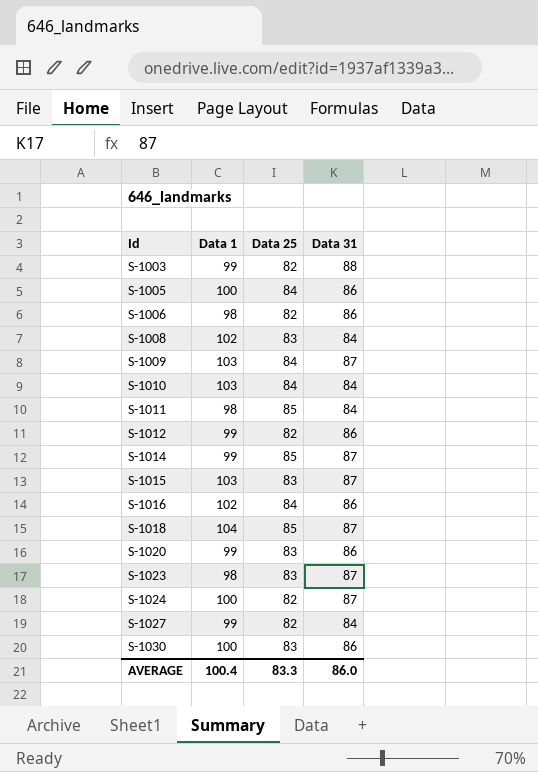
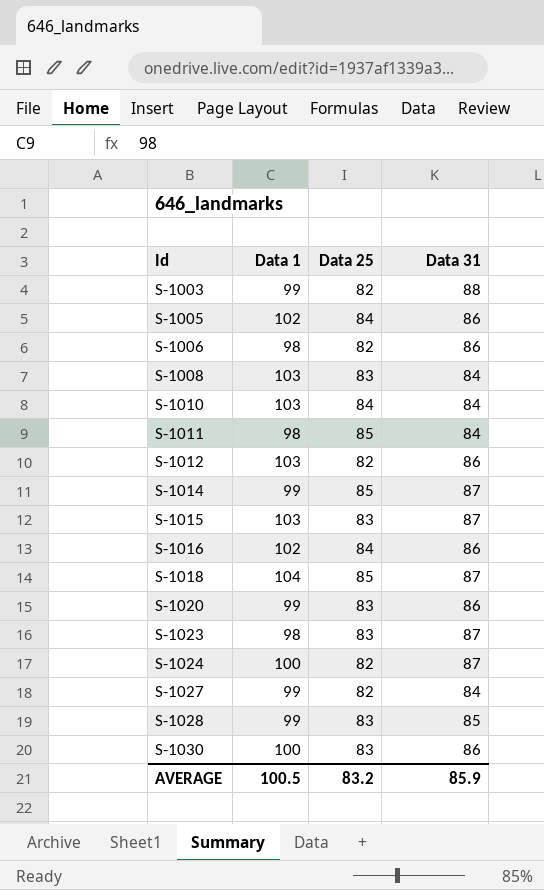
row S-1009: 103 | 84 | 87 -> none
S-1005 | Data 1: 100 -> 102
S-1008 | Data 1: 102 -> 103
S-1012 | Data 1: 99 -> 103
row S-1028: none -> 99 | 83 | 85
AVERAGE | Data 1: 100.4 -> 100.5
AVERAGE | Data 25: 83.3 -> 83.2
AVERAGE | Data 31: 86.0 -> 85.9

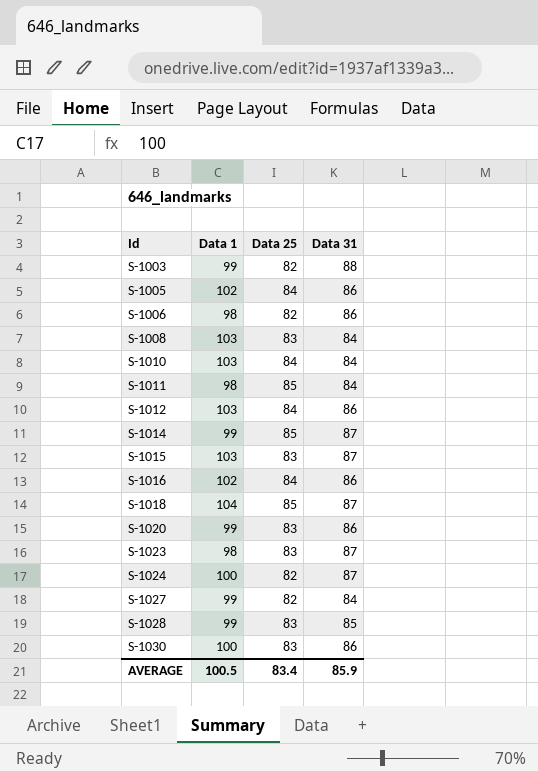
S-1012 | Data 25: 82 -> 84
AVERAGE | Data 25: 83.2 -> 83.4

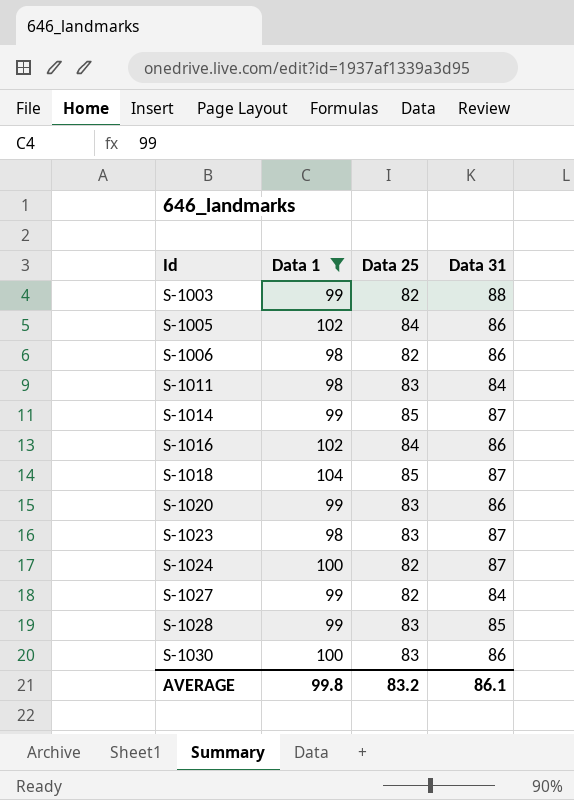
filter: none -> Data 1 != 103
S-1011 | Data 25: 85 -> 83
AVERAGE | Data 1: 100.5 -> 99.8
AVERAGE | Data 25: 83.4 -> 83.2
AVERAGE | Data 31: 85.9 -> 86.1

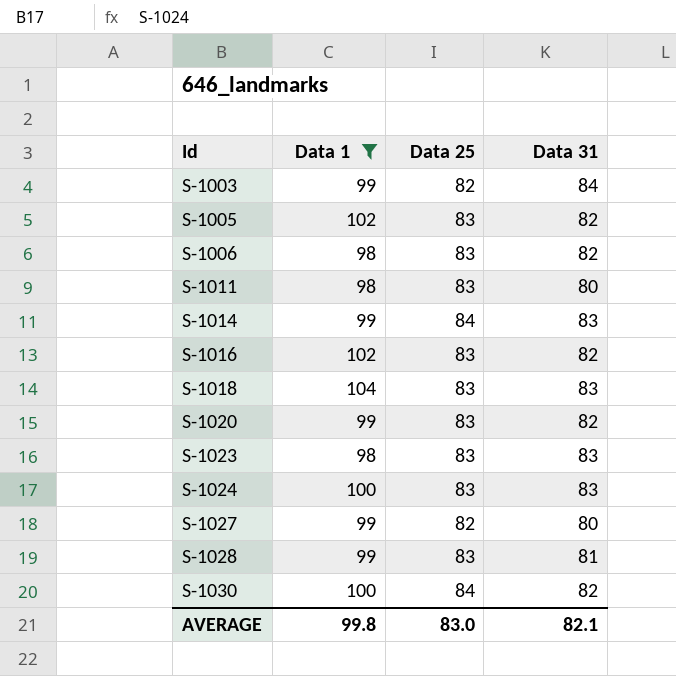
S-1003 | Data 31: 88 -> 84
S-1005 | Data 25: 84 -> 83
S-1005 | Data 31: 86 -> 82
S-1006 | Data 25: 82 -> 83
S-1006 | Data 31: 86 -> 82
S-1011 | Data 31: 84 -> 80
S-1014 | Data 25: 85 -> 84
S-1014 | Data 31: 87 -> 83
S-1016 | Data 25: 84 -> 83
S-1016 | Data 31: 86 -> 82
S-1018 | Data 25: 85 -> 83
S-1018 | Data 31: 87 -> 83
S-1020 | Data 31: 86 -> 82
S-1023 | Data 31: 87 -> 83
S-1024 | Data 25: 82 -> 83
S-1024 | Data 31: 87 -> 83
S-1027 | Data 31: 84 -> 80
S-1028 | Data 31: 85 -> 81
S-1030 | Data 25: 83 -> 84
S-1030 | Data 31: 86 -> 82
AVERAGE | Data 25: 83.2 -> 83.0
AVERAGE | Data 31: 86.1 -> 82.1

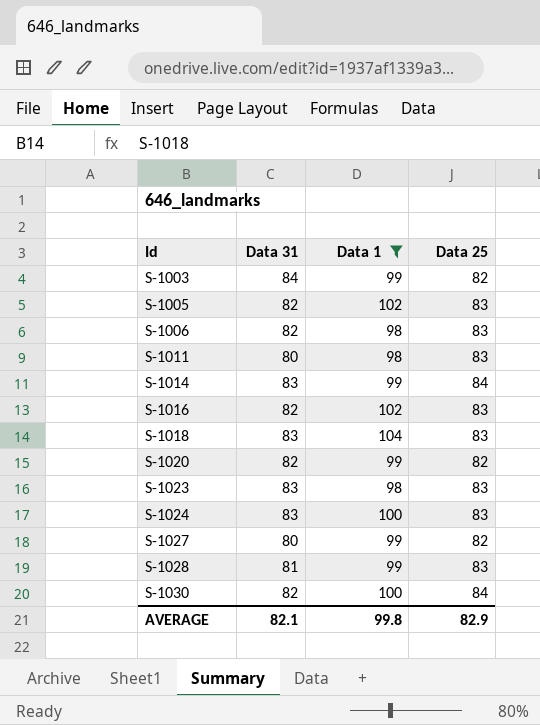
column Data 31 | position: 4 -> 2
S-1020 | Data 25: 83 -> 82
AVERAGE | Data 25: 83.0 -> 82.9

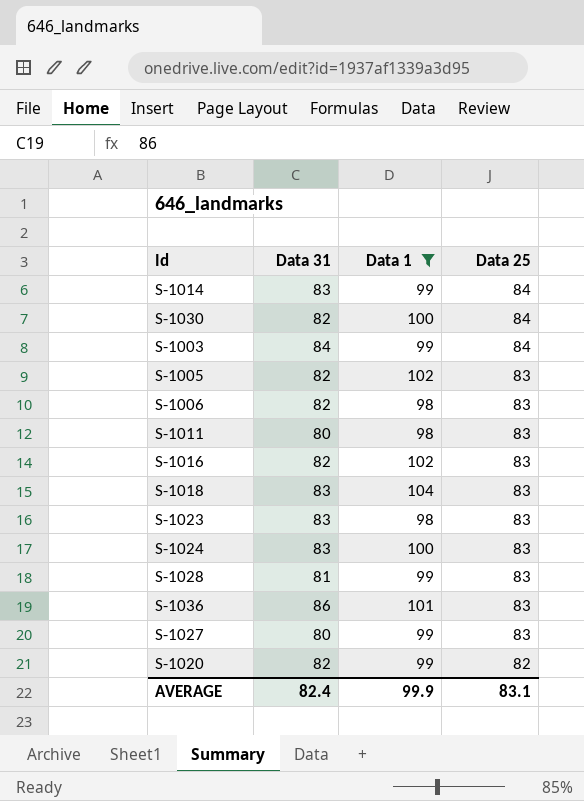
row order: Id ascending -> Data 25 descending
S-1003 | Data 25: 82 -> 84
row S-1036: none -> 86 | 101 | 83
S-1027 | Data 25: 82 -> 83
AVERAGE | Data 31: 82.1 -> 82.4
AVERAGE | Data 1: 99.8 -> 99.9
AVERAGE | Data 25: 82.9 -> 83.1

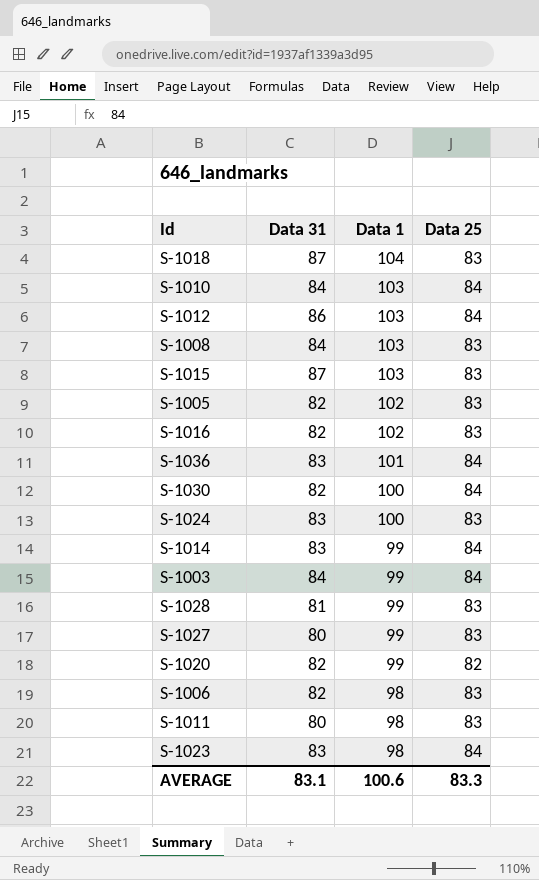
filter: Data 1 != 103 -> none
row order: Data 25 descending -> Data 1 descending
S-1018 | Data 31: 83 -> 87
S-1036 | Data 31: 86 -> 83
S-1036 | Data 25: 83 -> 84
S-1023 | Data 25: 83 -> 84
AVERAGE | Data 31: 82.4 -> 83.1
AVERAGE | Data 1: 99.9 -> 100.6
AVERAGE | Data 25: 83.1 -> 83.3

